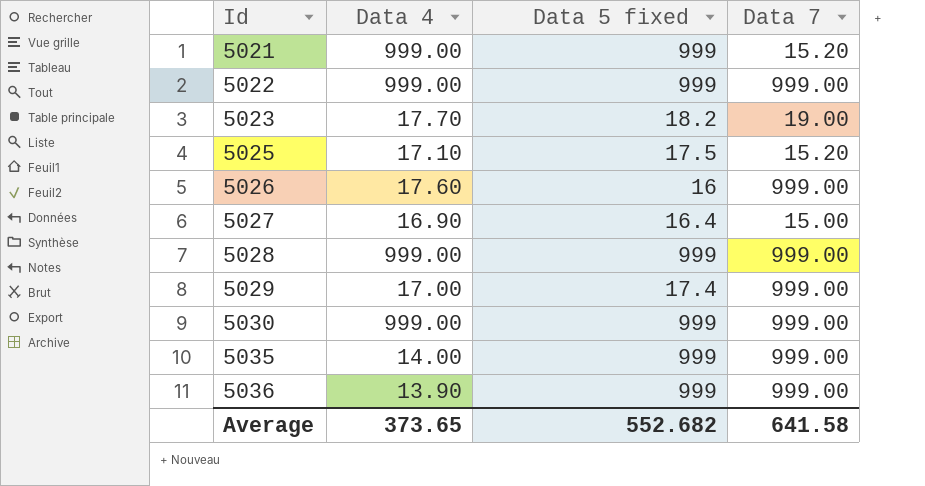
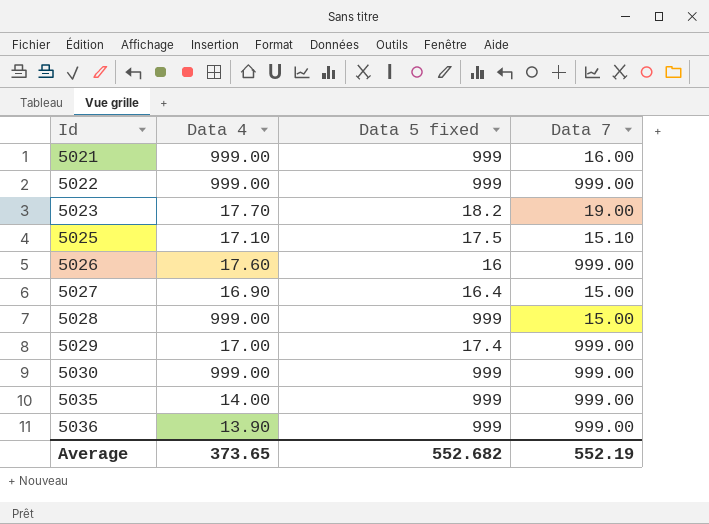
5021 | Data 7: 15.20 -> 16.00
5025 | Data 7: 15.20 -> 15.10
5028 | Data 7: 999.00 -> 15.00
Average | Data 7: 641.58 -> 552.19

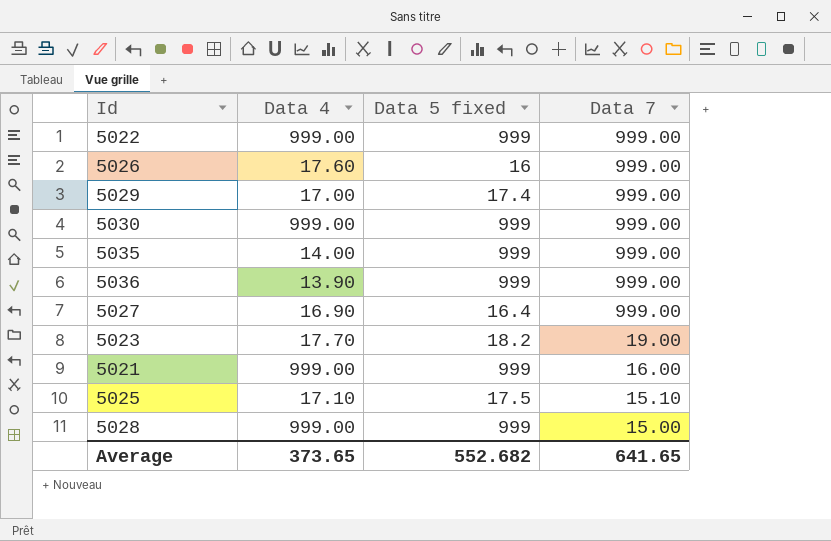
row order: Id ascending -> Data 7 descending
5027 | Data 7: 15.00 -> 999.00
Average | Data 7: 552.19 -> 641.65

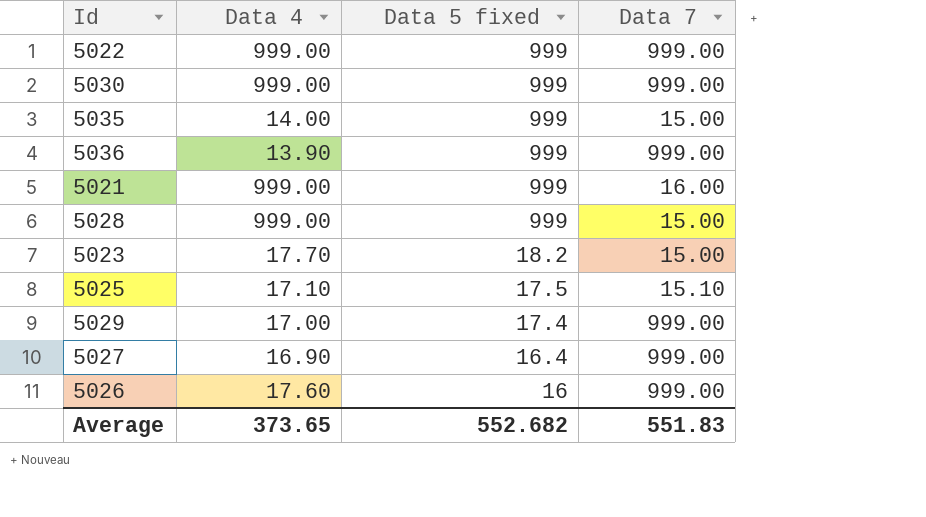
row order: Data 7 descending -> Data 5 fixed descending
5035 | Data 7: 999.00 -> 15.00
5023 | Data 7: 19.00 -> 15.00
Average | Data 7: 641.65 -> 551.83

